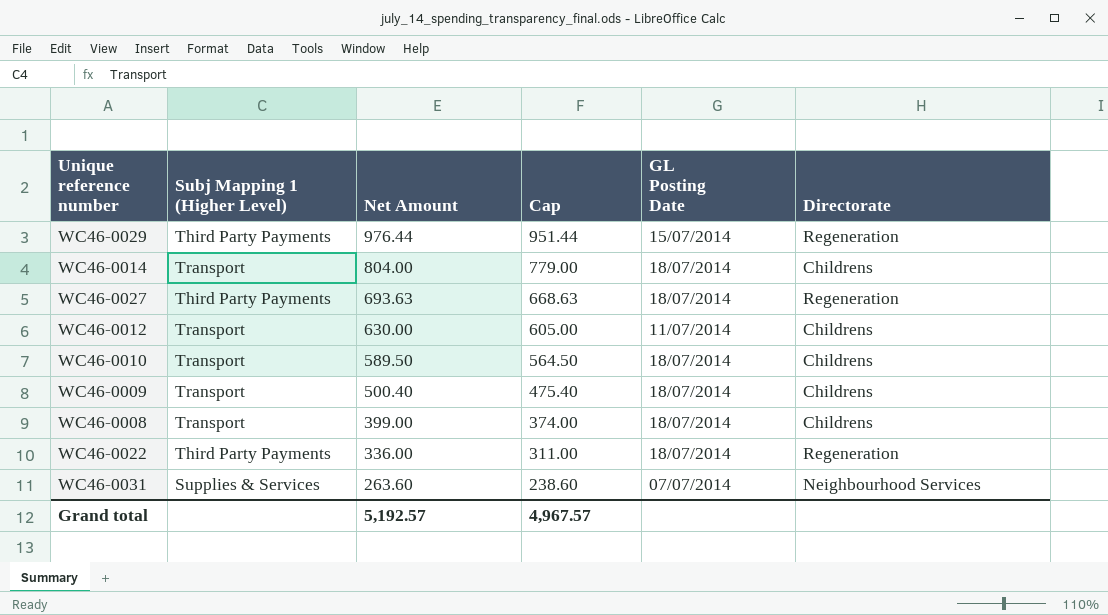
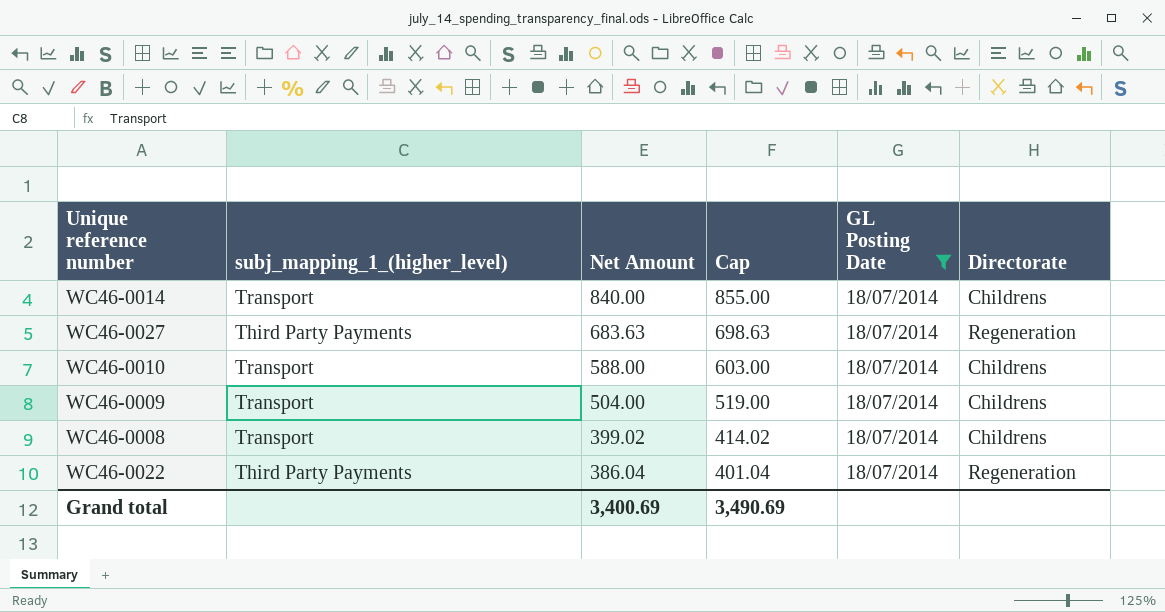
filter: none -> GL Posting Date = 18/07/2014
column name: Subj Mapping 1 (Higher Level) -> subj_mapping_1_(higher_level)
column Cap | formula: [Net Amount] - 25 -> [Net Amount] + 15
WC46-0014 | Net Amount: 804.00 -> 840.00
WC46-0027 | Net Amount: 693.63 -> 683.63
WC46-0010 | Net Amount: 589.50 -> 588.00
WC46-0009 | Net Amount: 500.40 -> 504.00
WC46-0008 | Net Amount: 399.00 -> 399.02
WC46-0022 | Net Amount: 336.00 -> 386.04
Grand total | Net Amount: 5,192.57 -> 3,400.69
Grand total | Cap: 4,967.57 -> 3,490.69

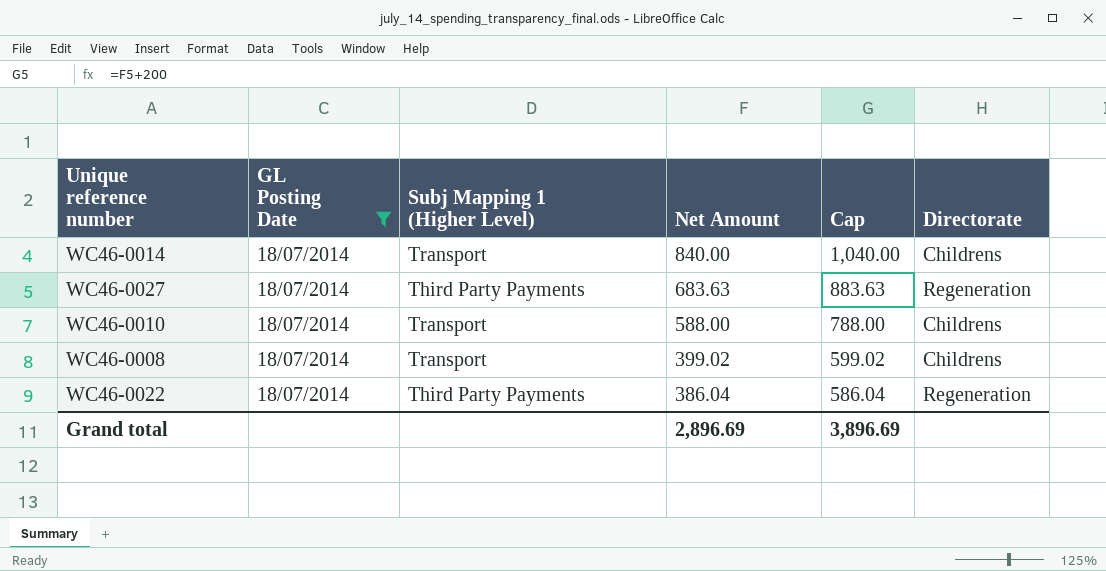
column GL Posting Date | position: 5 -> 2
column name: subj_mapping_1_(higher_level) -> Subj Mapping 1 (Higher Level)
column Cap | formula: [Net Amount] + 15 -> [Net Amount] + 200
row WC46-0009: Transport | 504.00 | 519.00 | 18/07/2014 | Childrens -> none
Grand total | Net Amount: 3,400.69 -> 2,896.69
Grand total | Cap: 3,490.69 -> 3,896.69

